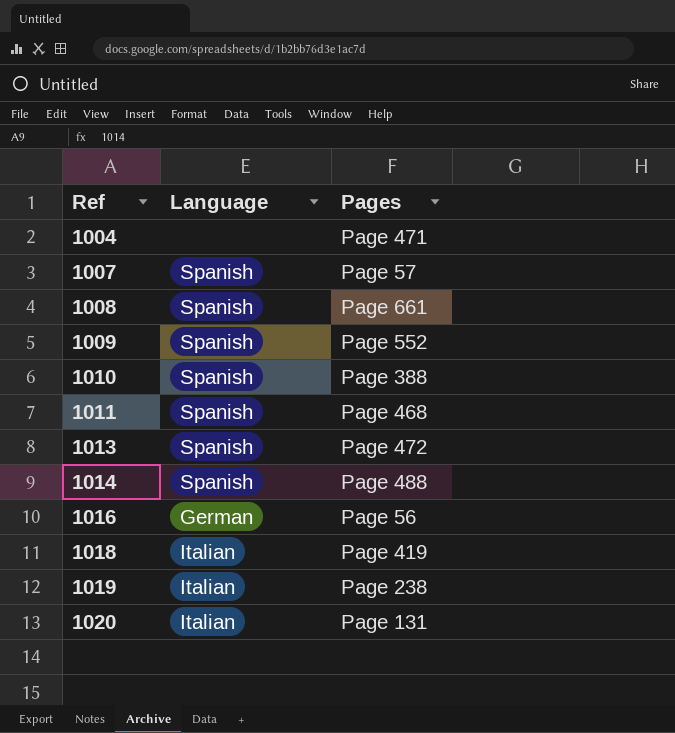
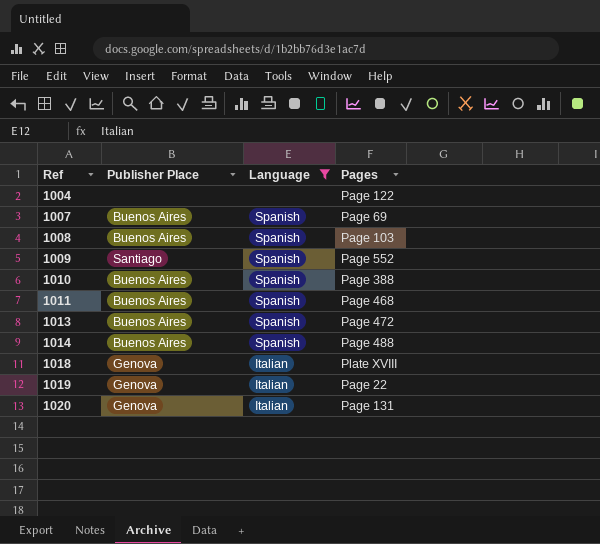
filter: none -> Language != German
column Publisher Place | position: none -> 2
1004 | Pages: Page 471 -> Page 122
1007 | Pages: Page 57 -> Page 69
1008 | Pages: Page 661 -> Page 103
1018 | Pages: Page 419 -> Plate XVIII
1019 | Pages: Page 238 -> Page 22

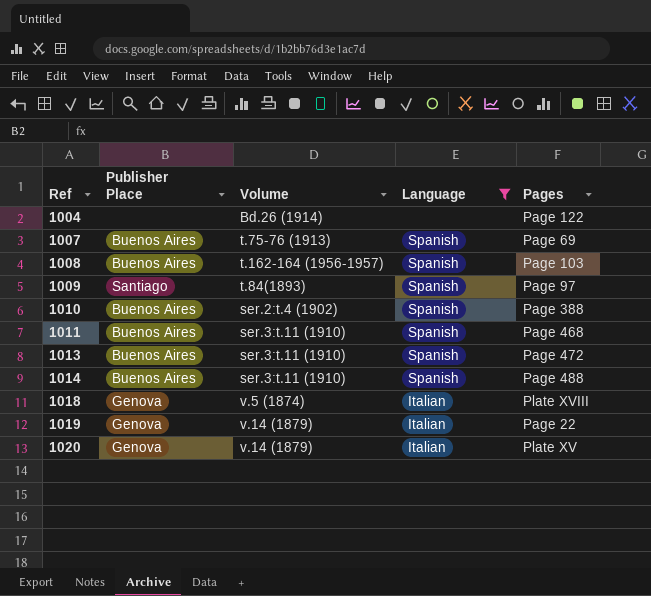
column Volume | position: none -> 3
1009 | Pages: Page 552 -> Page 97
1020 | Pages: Page 131 -> Plate XV

